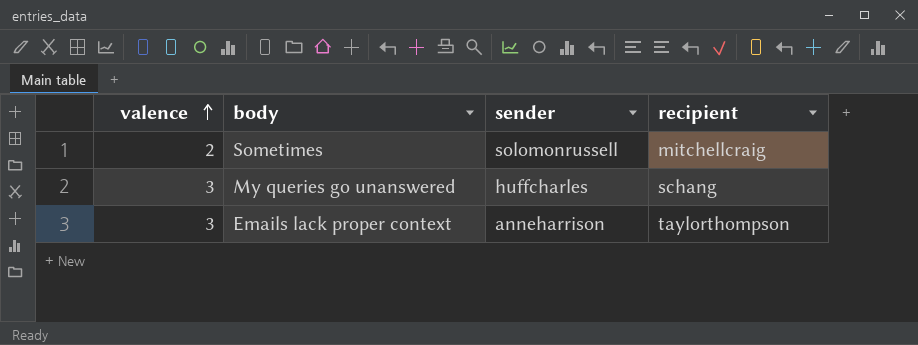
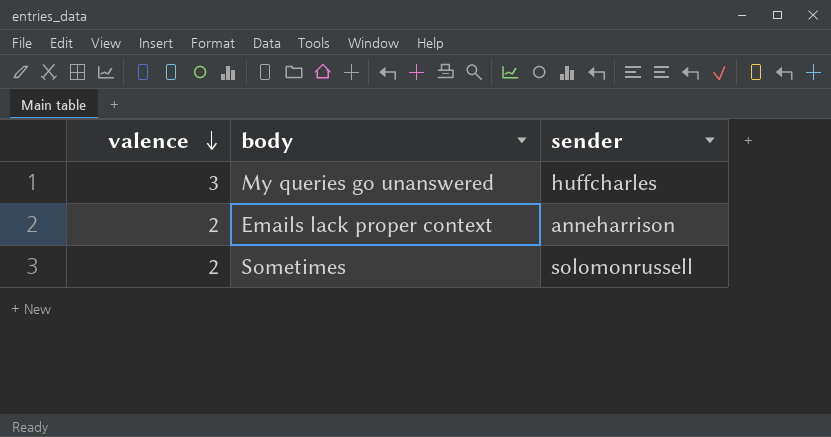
row order: valence ascending -> valence descending
column recipient | position: 4 -> none
Emails lack proper context | valence: 3 -> 2

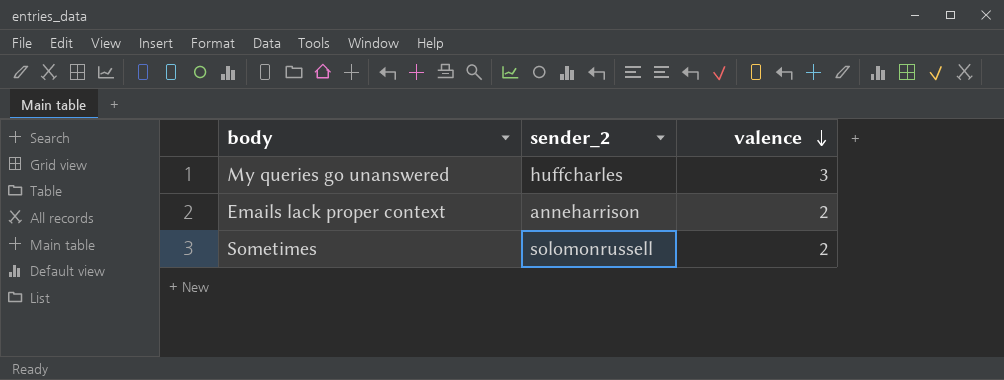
column name: sender -> sender_2
column valence | position: 1 -> 3

